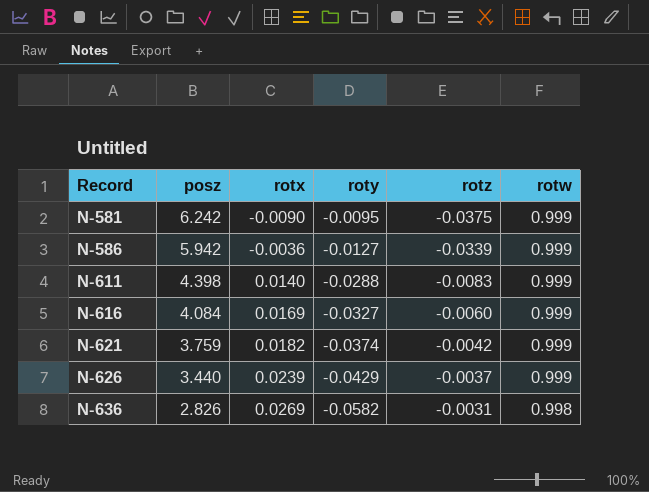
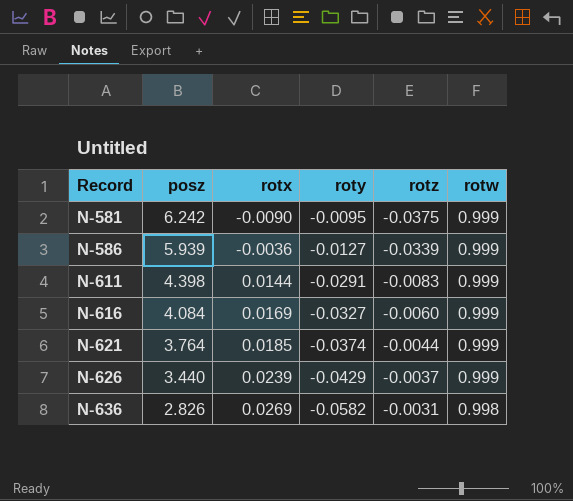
N-586 | posz: 5.942 -> 5.939
N-611 | rotx: 0.0140 -> 0.0144
N-611 | roty: -0.0288 -> -0.0291
N-621 | posz: 3.759 -> 3.764
N-621 | rotx: 0.0182 -> 0.0185
N-621 | rotz: -0.0042 -> -0.0044

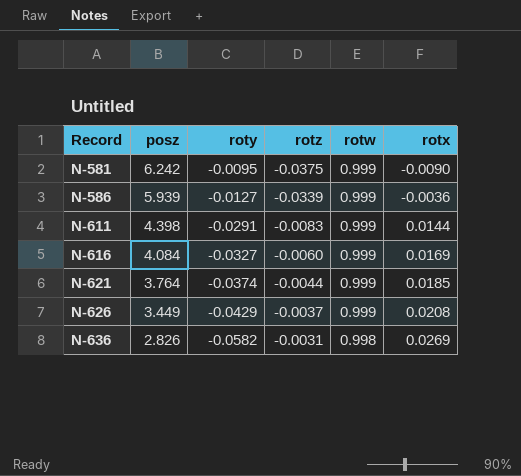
column rotx | position: 3 -> 6
N-626 | posz: 3.440 -> 3.449
N-626 | rotx: 0.0239 -> 0.0208

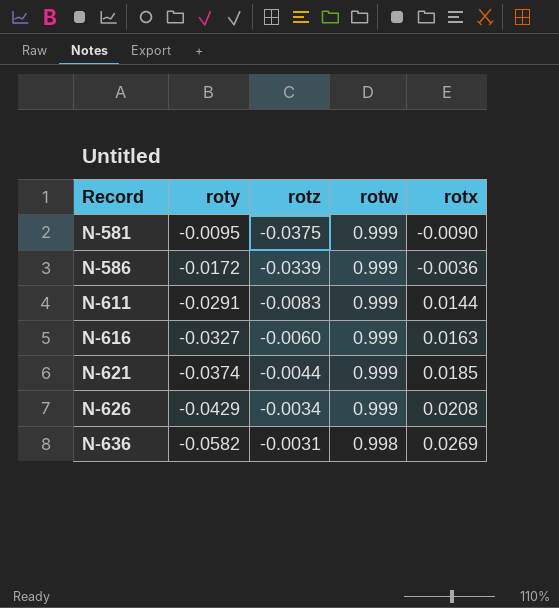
column posz | position: 2 -> none
N-586 | roty: -0.0127 -> -0.0172
N-616 | rotx: 0.0169 -> 0.0163
N-626 | rotz: -0.0037 -> -0.0034

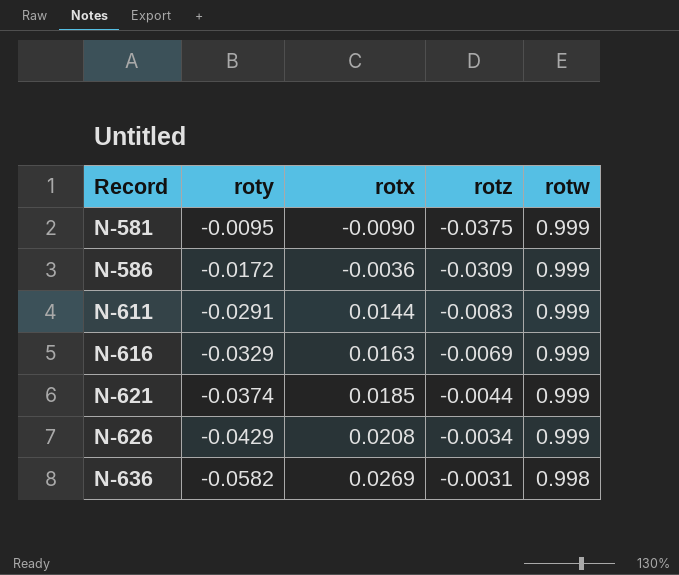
column rotx | position: 5 -> 3
N-586 | rotz: -0.0339 -> -0.0309
N-616 | roty: -0.0327 -> -0.0329
N-616 | rotz: -0.0060 -> -0.0069

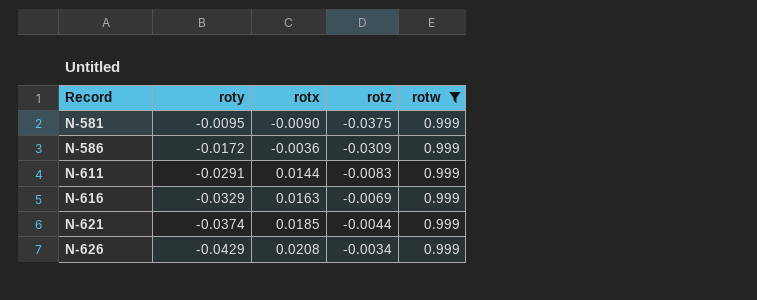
filter: none -> rotw = 0.999

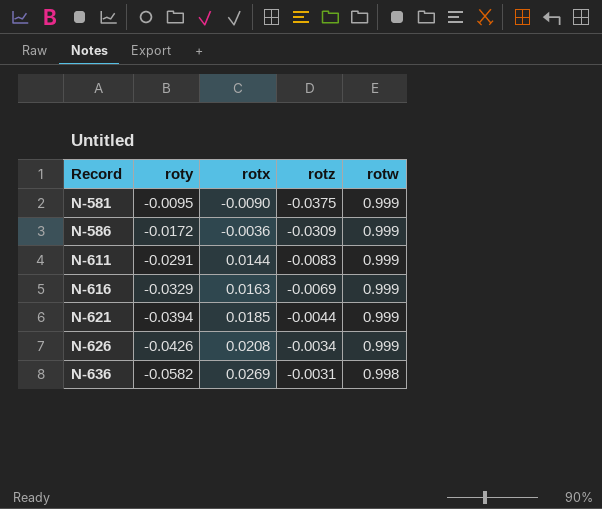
filter: rotw = 0.999 -> none
N-621 | roty: -0.0374 -> -0.0394
N-626 | roty: -0.0429 -> -0.0426

